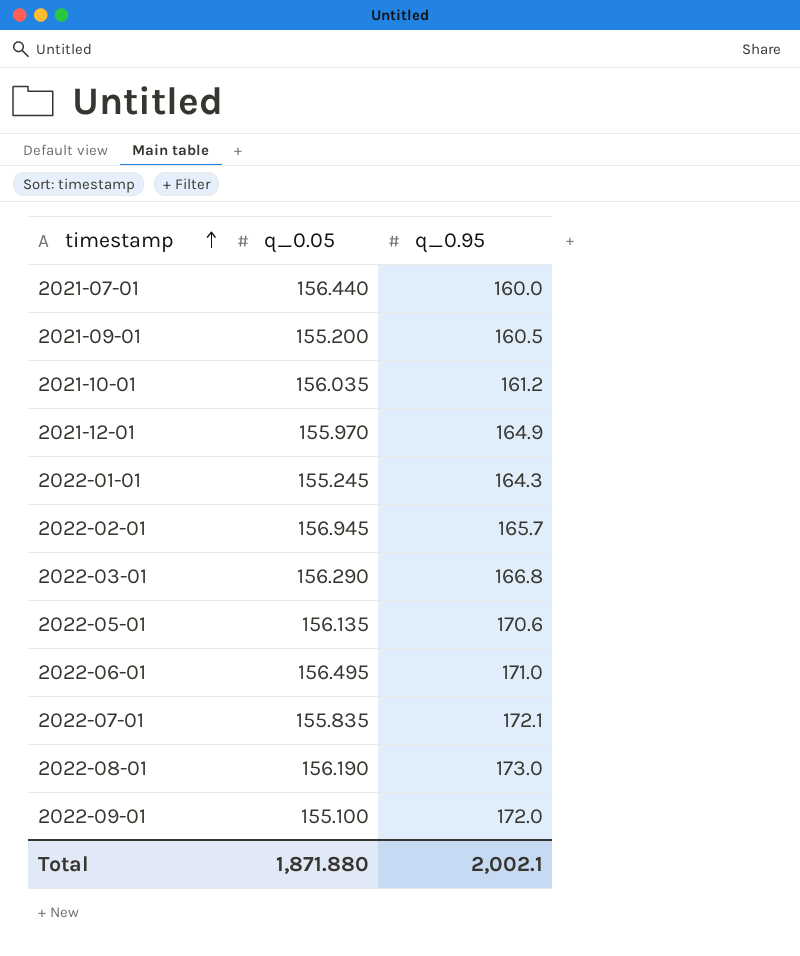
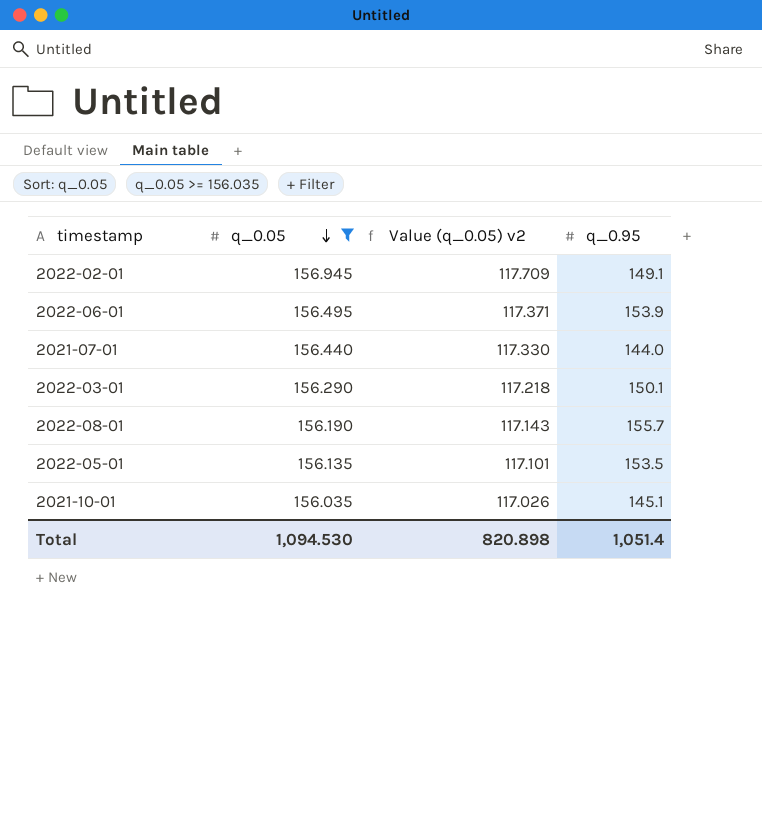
filter: none -> q_0.05 >= 156.035
row order: timestamp ascending -> q_0.05 descending
column Value (q_0.05) v2 | formula: none -> [q_0.05] * 0.75
2022-02-01 | q_0.95: 165.7 -> 149.1
2022-06-01 | q_0.95: 171.0 -> 153.9
2021-07-01 | q_0.95: 160.0 -> 144.0
2022-03-01 | q_0.95: 166.8 -> 150.1
2022-08-01 | q_0.95: 173.0 -> 155.7
2022-05-01 | q_0.95: 170.6 -> 153.5
2021-10-01 | q_0.95: 161.2 -> 145.1
Total | q_0.05: 1,871.880 -> 1,094.530
Total | q_0.95: 2,002.1 -> 1,051.4

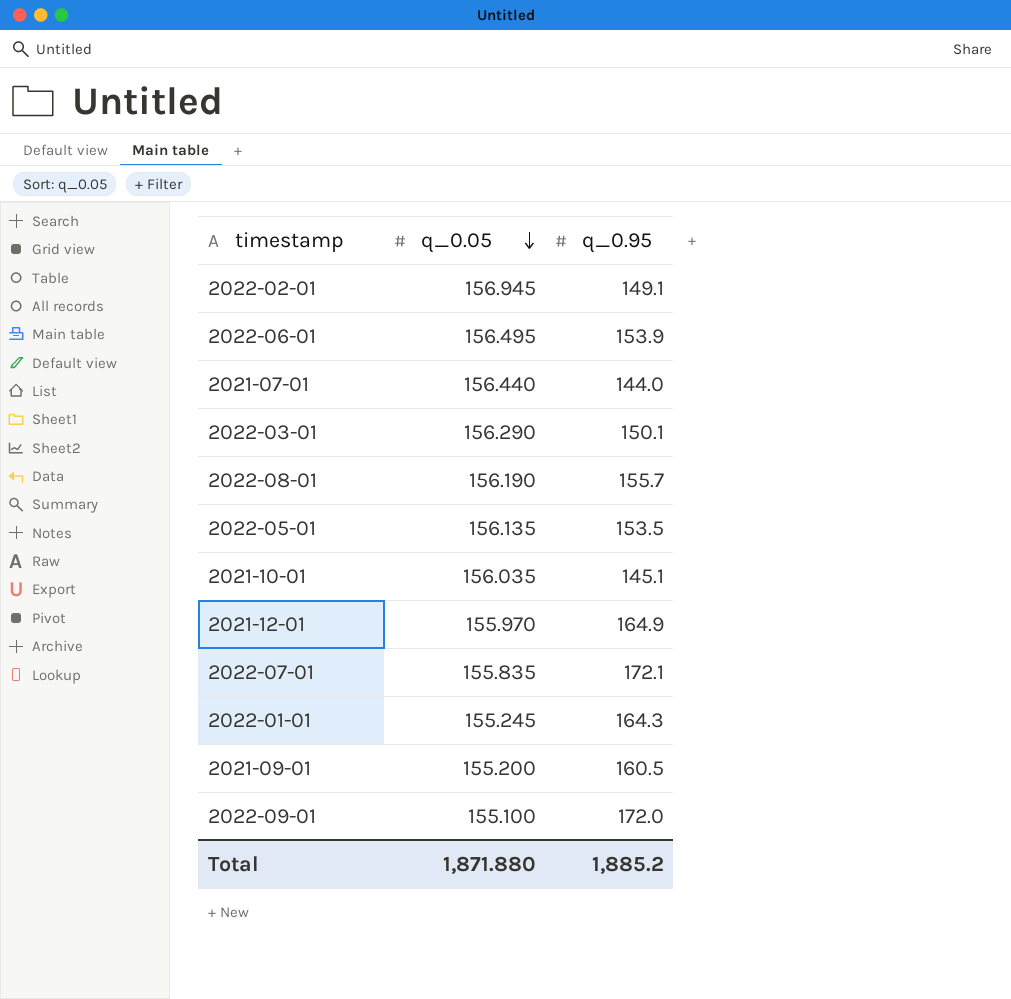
filter: q_0.05 >= 156.035 -> none
column Value (q_0.05) v2 | formula: [q_0.05] * 0.75 -> none
Total | q_0.05: 1,094.530 -> 1,871.880
Total | q_0.95: 1,051.4 -> 1,885.2

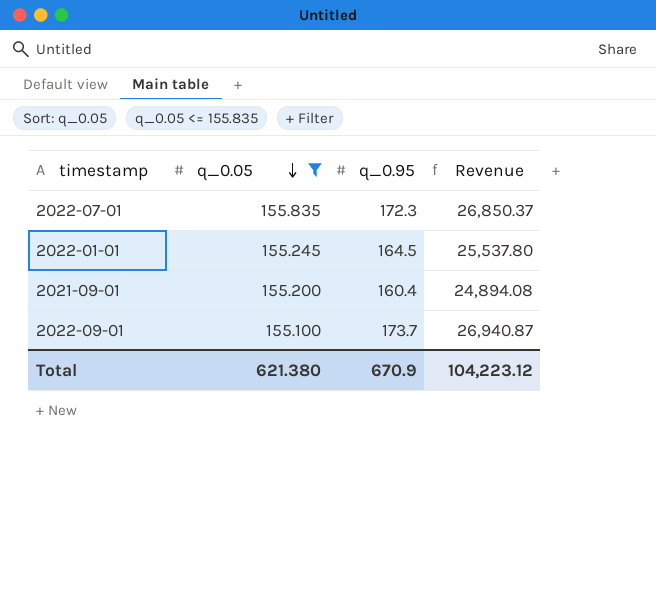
filter: none -> q_0.05 <= 155.835
column Revenue | formula: none -> [q_0.05] * [q_0.95]
2022-07-01 | q_0.95: 172.1 -> 172.3
2022-01-01 | q_0.95: 164.3 -> 164.5
2021-09-01 | q_0.95: 160.5 -> 160.4
2022-09-01 | q_0.95: 172.0 -> 173.7
Total | q_0.05: 1,871.880 -> 621.380
Total | q_0.95: 1,885.2 -> 670.9

